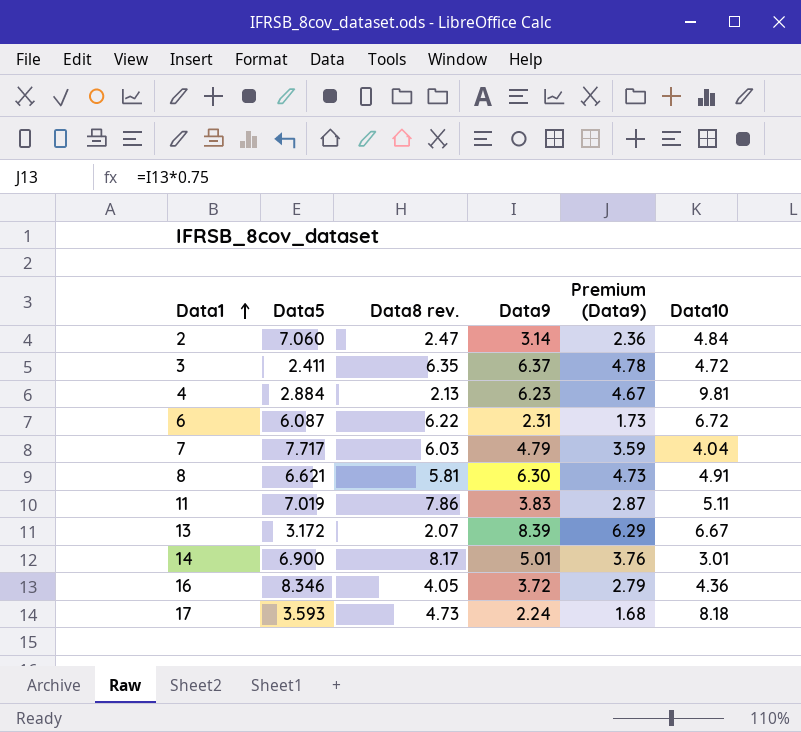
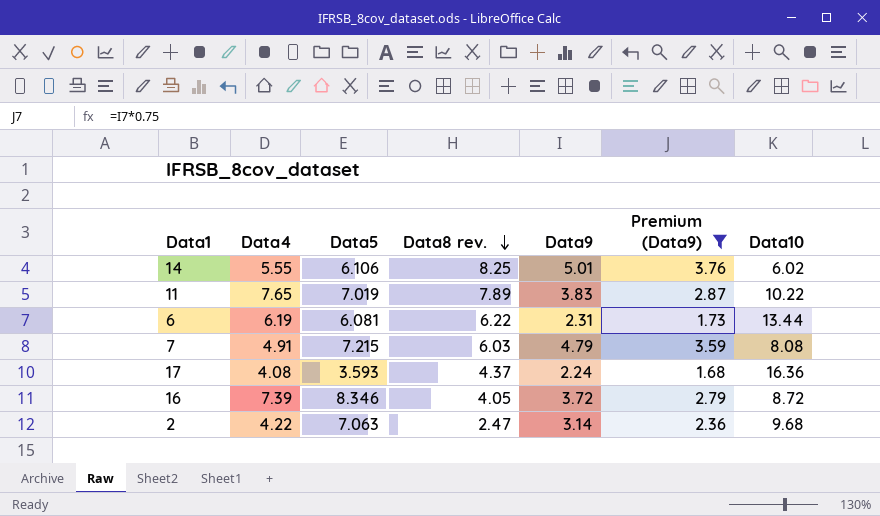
filter: none -> Premium (Data9) <= 3.76
row order: Data1 ascending -> Data8 rev. descending
column Data4 | position: none -> 2
14 | Data5: 6.900 -> 6.106
14 | Data8 rev.: 8.17 -> 8.25
14 | Data10: 3.01 -> 6.02
11 | Data8 rev.: 7.86 -> 7.89
11 | Data10: 5.11 -> 10.22
6 | Data5: 6.087 -> 6.081
6 | Data10: 6.72 -> 13.44
7 | Data5: 7.717 -> 7.215
7 | Data10: 4.04 -> 8.08
17 | Data8 rev.: 4.73 -> 4.37
17 | Data10: 8.18 -> 16.36
16 | Data10: 4.36 -> 8.72
2 | Data5: 7.060 -> 7.063
2 | Data10: 4.84 -> 9.68

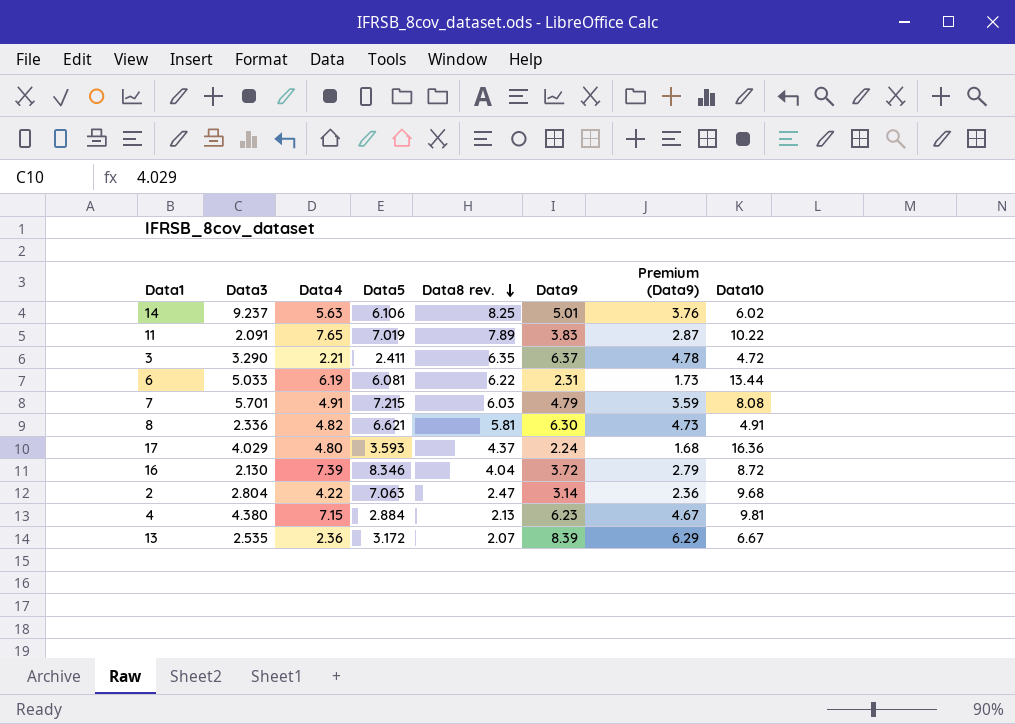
filter: Premium (Data9) <= 3.76 -> none
column Data3 | position: none -> 2
14 | Data4: 5.55 -> 5.63
17 | Data4: 4.08 -> 4.80
16 | Data8 rev.: 4.05 -> 4.04

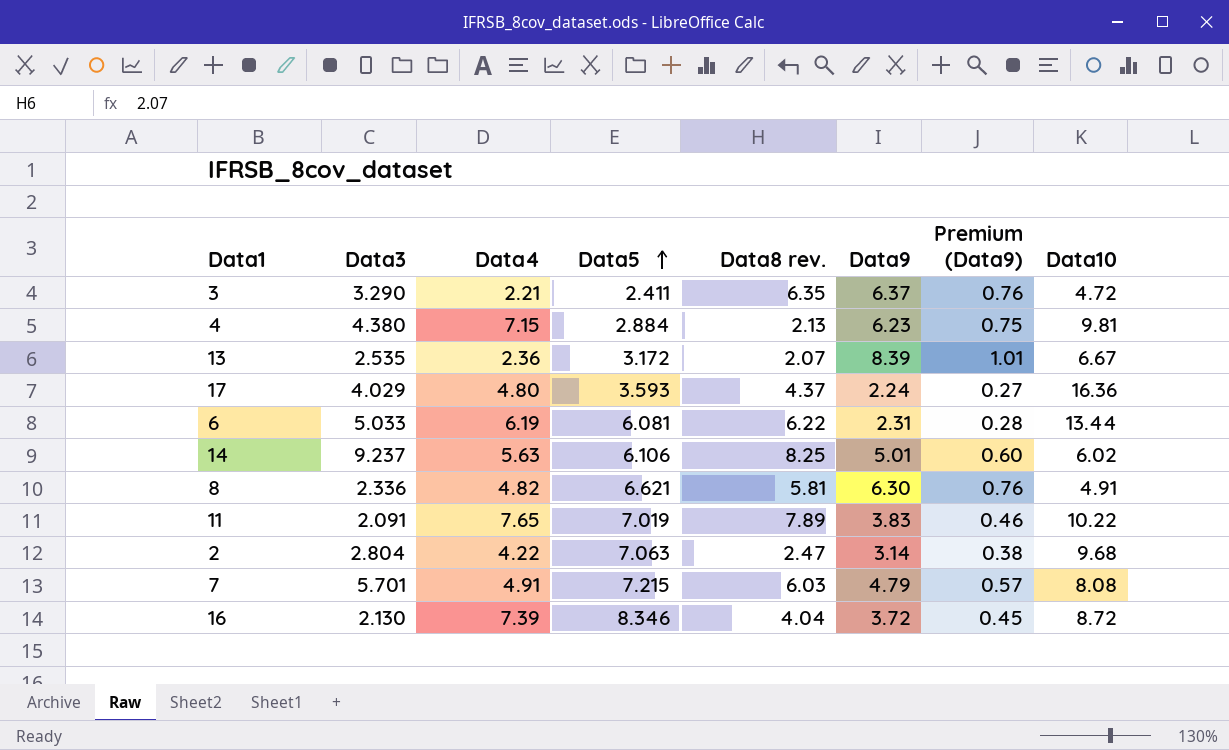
row order: Data8 rev. descending -> Data5 ascending
column Premium (Data9) | formula: [Data9] * 0.75 -> [Data9] * 0.12

